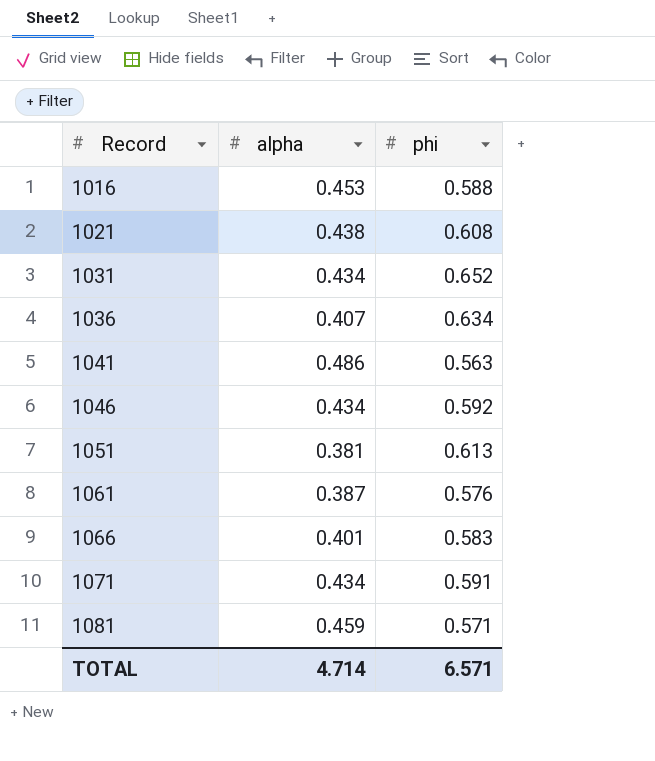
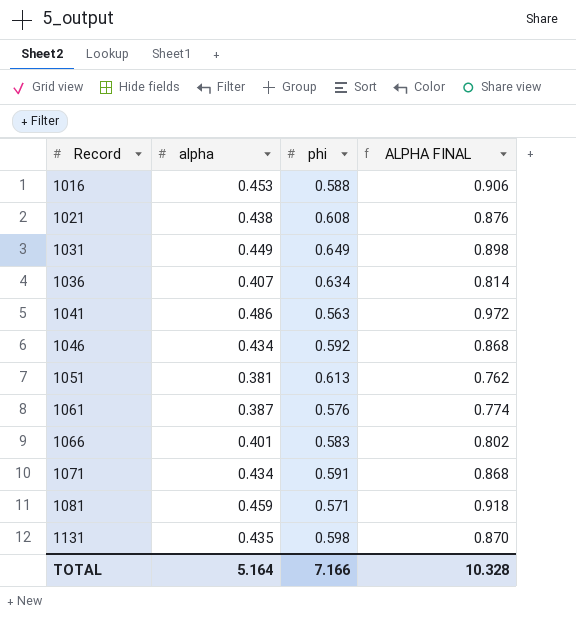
column ALPHA FINAL | formula: none -> [alpha] * 2
1031 | alpha: 0.434 -> 0.449
1031 | phi: 0.652 -> 0.649
row 1131: none -> 0.435 | 0.598 | 0.870
TOTAL | alpha: 4.714 -> 5.164
TOTAL | phi: 6.571 -> 7.166

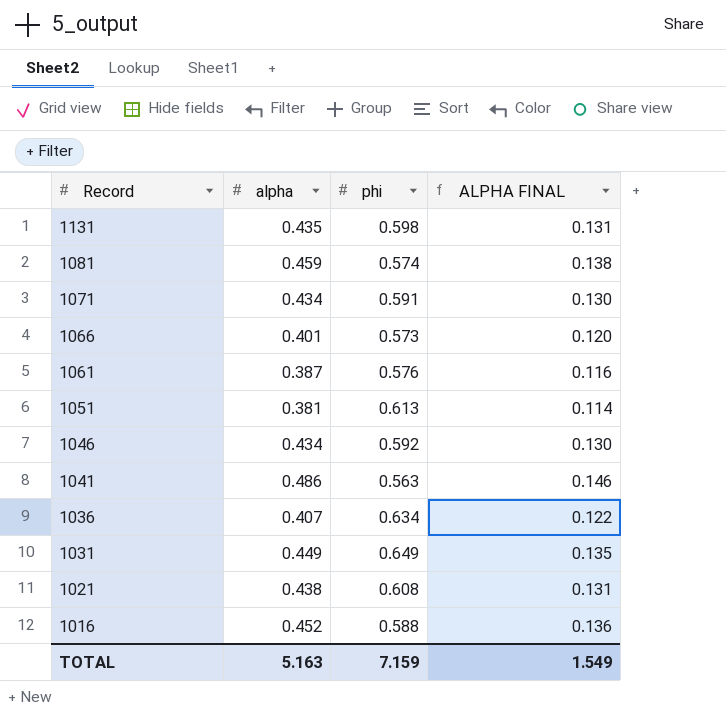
row order: Record ascending -> Record descending
column ALPHA FINAL | formula: [alpha] * 2 -> [alpha] * 0.3
1081 | phi: 0.571 -> 0.574
1066 | phi: 0.583 -> 0.573
1016 | alpha: 0.453 -> 0.452
TOTAL | alpha: 5.164 -> 5.163
TOTAL | phi: 7.166 -> 7.159
TOTAL | ALPHA FINAL: 10.328 -> 1.549

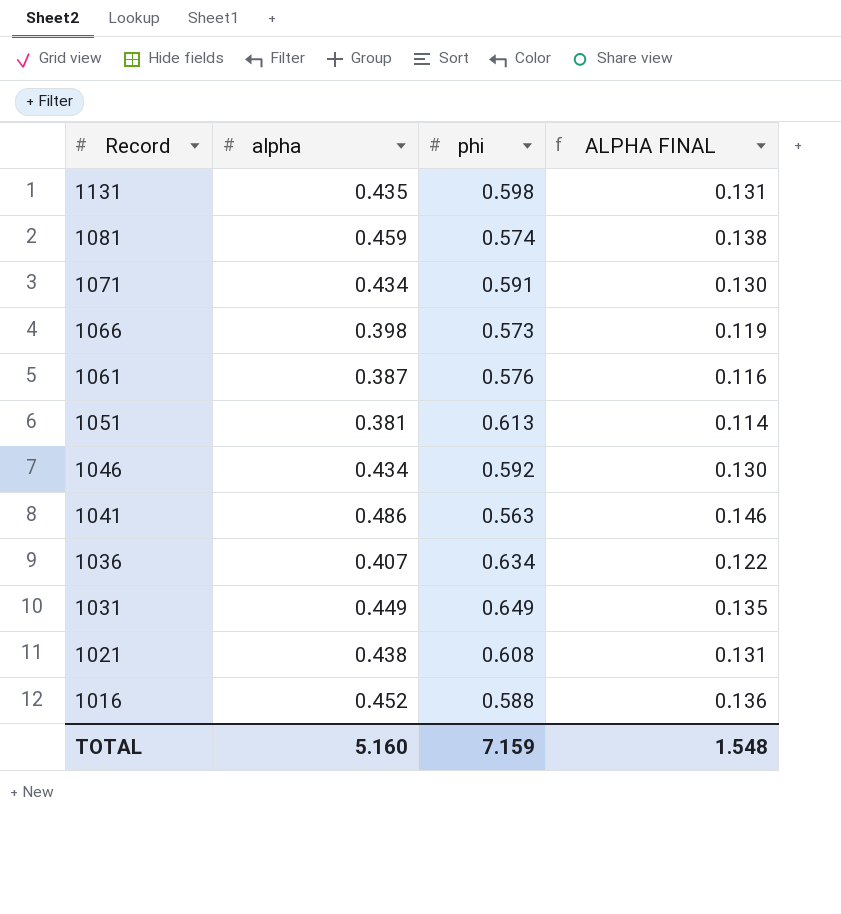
1066 | alpha: 0.401 -> 0.398
1066 | ALPHA FINAL: 0.120 -> 0.119
TOTAL | alpha: 5.163 -> 5.160
TOTAL | ALPHA FINAL: 1.549 -> 1.548

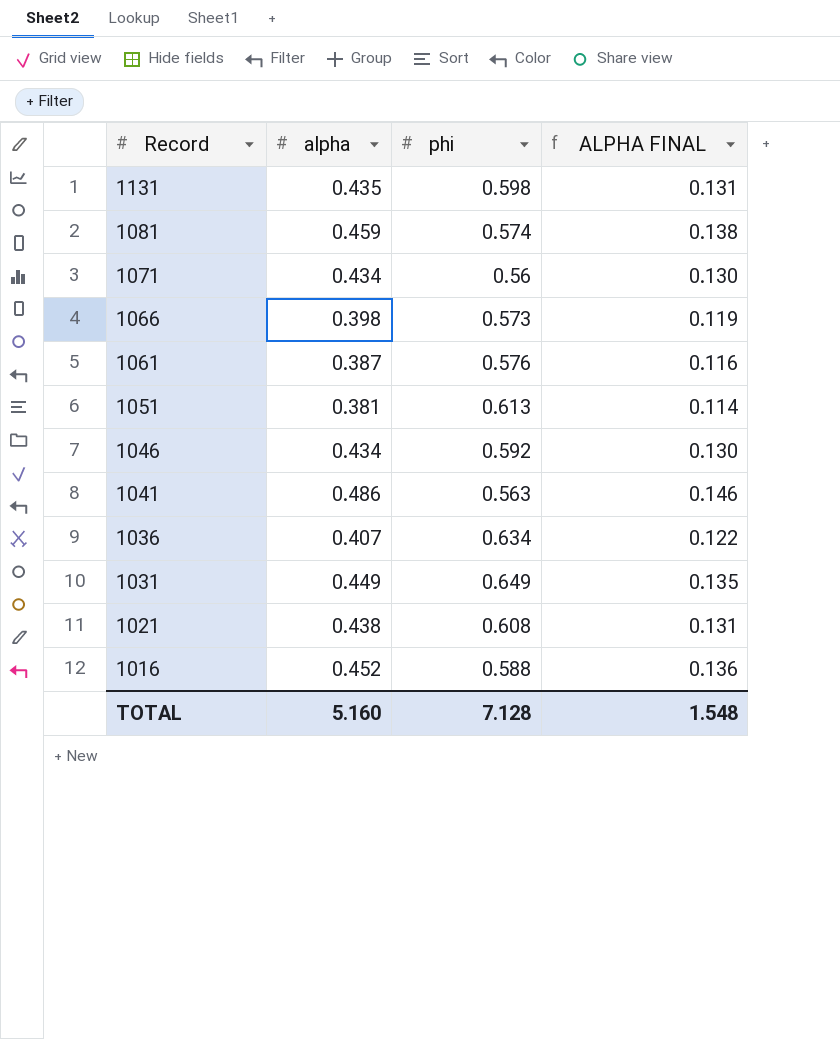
1071 | phi: 0.591 -> 0.56
TOTAL | phi: 7.159 -> 7.128

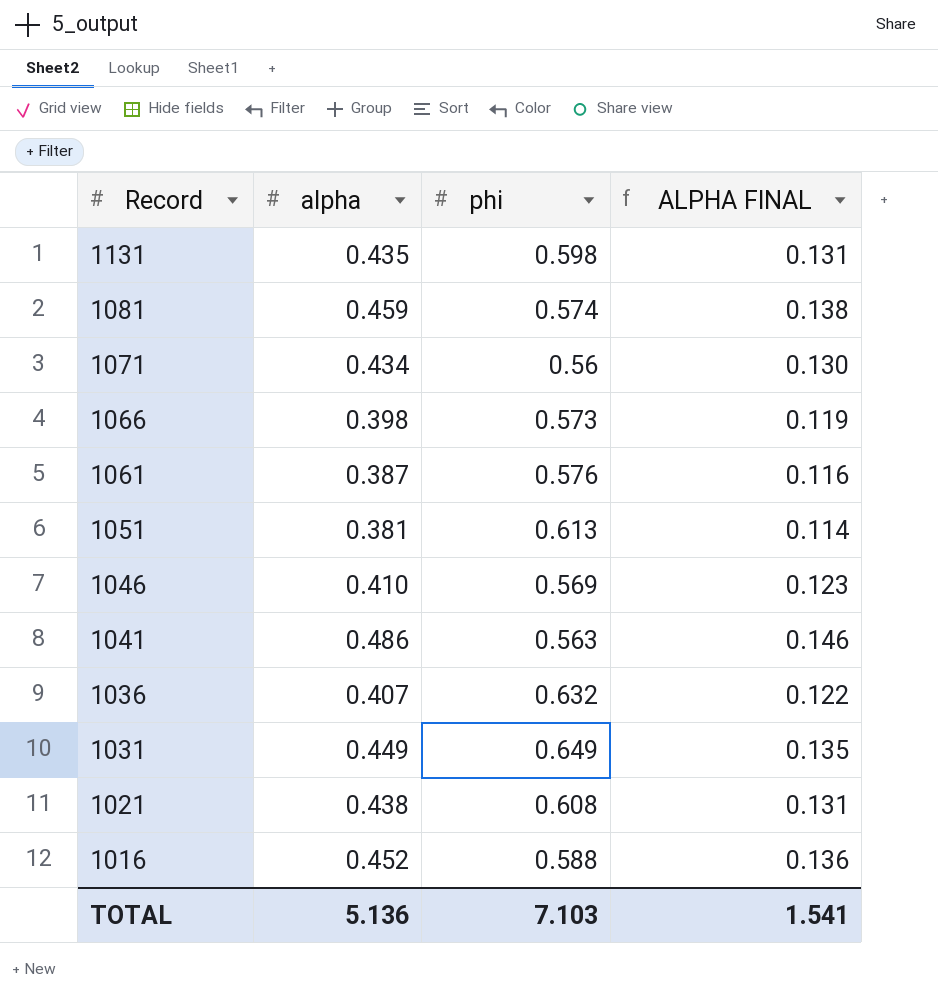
1046 | alpha: 0.434 -> 0.410
1046 | phi: 0.592 -> 0.569
1046 | ALPHA FINAL: 0.130 -> 0.123
1036 | phi: 0.634 -> 0.632
TOTAL | alpha: 5.160 -> 5.136
TOTAL | phi: 7.128 -> 7.103
TOTAL | ALPHA FINAL: 1.548 -> 1.541

